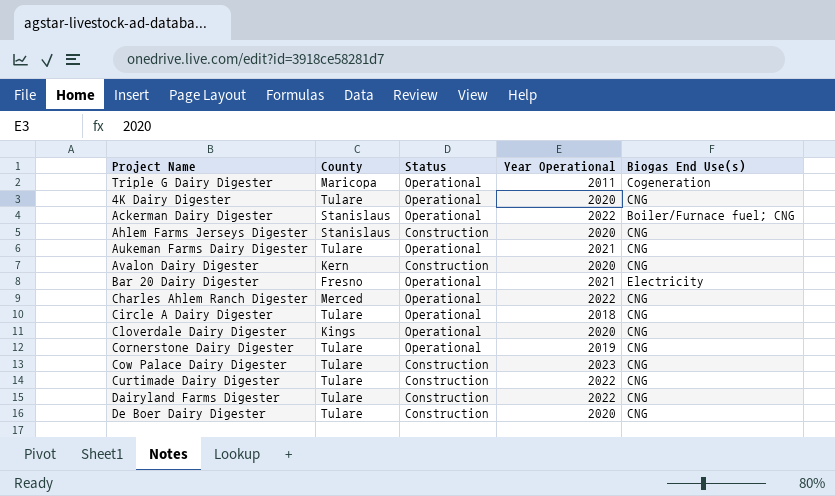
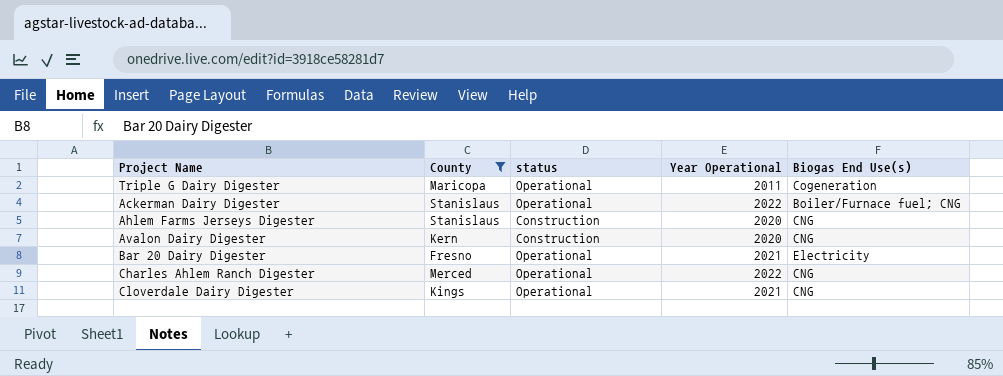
filter: none -> County != Tulare
column name: Status -> status
Cloverdale Dairy Digester | Year Operational: 2020 -> 2021

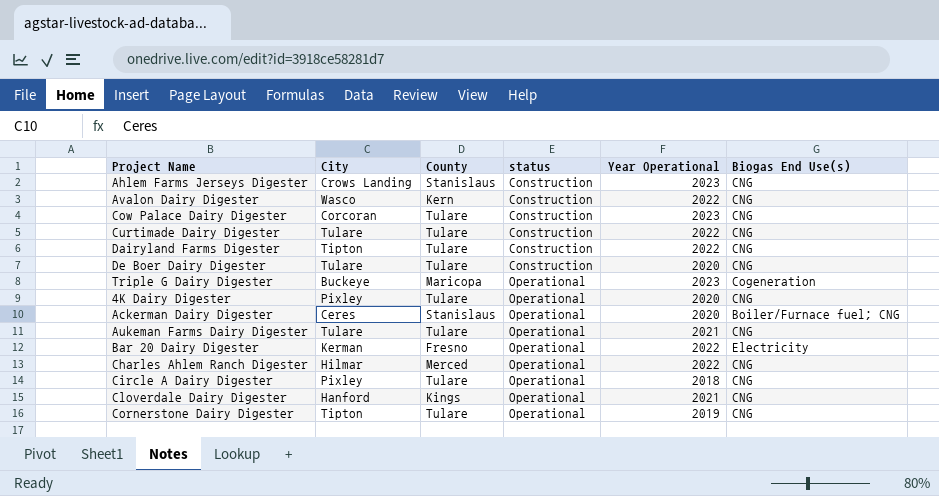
filter: County != Tulare -> none
row order: none -> status ascending
column City | position: none -> 2
Ahlem Farms Jerseys Digester | Year Operational: 2020 -> 2023
Avalon Dairy Digester | Year Operational: 2020 -> 2022
Triple G Dairy Digester | Year Operational: 2011 -> 2023
Ackerman Dairy Digester | Year Operational: 2022 -> 2020
Bar 20 Dairy Digester | Year Operational: 2021 -> 2022

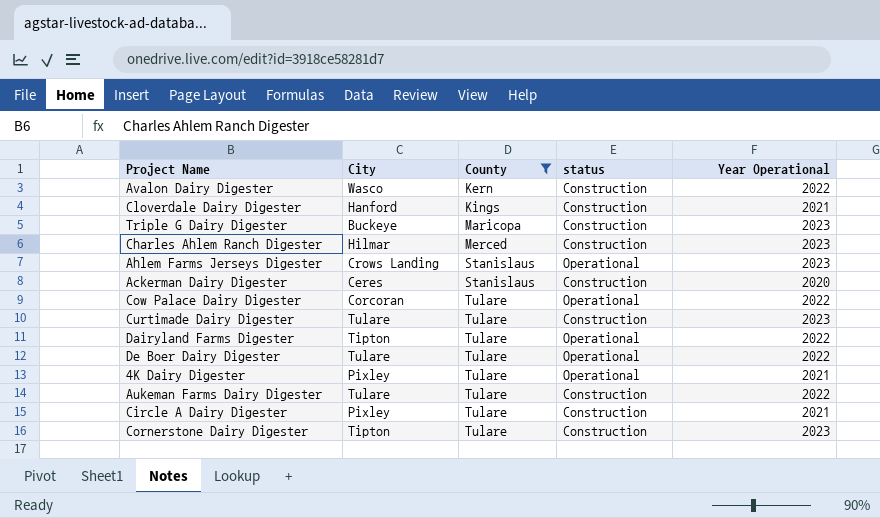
filter: none -> County != Fresno
row order: status ascending -> County ascending
column Biogas End Use(s) | position: 6 -> none
Cloverdale Dairy Digester | status: Operational -> Construction
Triple G Dairy Digester | status: Operational -> Construction
Charles Ahlem Ranch Digester | status: Operational -> Construction
Charles Ahlem Ranch Digester | Year Operational: 2022 -> 2023
Ahlem Farms Jerseys Digester | status: Construction -> Operational
Ackerman Dairy Digester | status: Operational -> Construction
Cow Palace Dairy Digester | status: Construction -> Operational
Cow Palace Dairy Digester | Year Operational: 2023 -> 2022
Curtimade Dairy Digester | Year Operational: 2022 -> 2023
Dairyland Farms Digester | status: Construction -> Operational
De Boer Dairy Digester | status: Construction -> Operational
De Boer Dairy Digester | Year Operational: 2020 -> 2022
4K Dairy Digester | Year Operational: 2020 -> 2021
Aukeman Farms Dairy Digester | status: Operational -> Construction
Aukeman Farms Dairy Digester | Year Operational: 2021 -> 2022
Circle A Dairy Digester | status: Operational -> Construction
Circle A Dairy Digester | Year Operational: 2018 -> 2021
Cornerstone Dairy Digester | status: Operational -> Construction
Cornerstone Dairy Digester | Year Operational: 2019 -> 2023

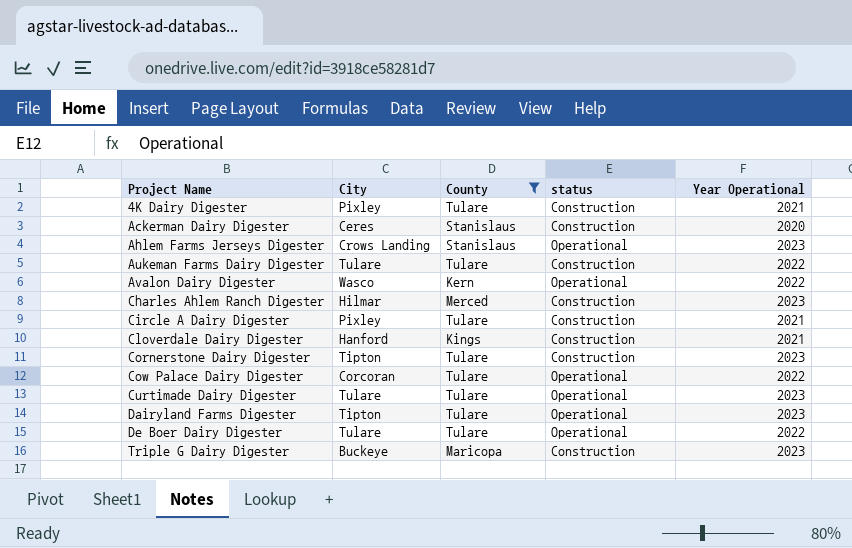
row order: County ascending -> Project Name ascending
4K Dairy Digester | status: Operational -> Construction
Avalon Dairy Digester | status: Construction -> Operational
Curtimade Dairy Digester | status: Construction -> Operational
Dairyland Farms Digester | Year Operational: 2022 -> 2023

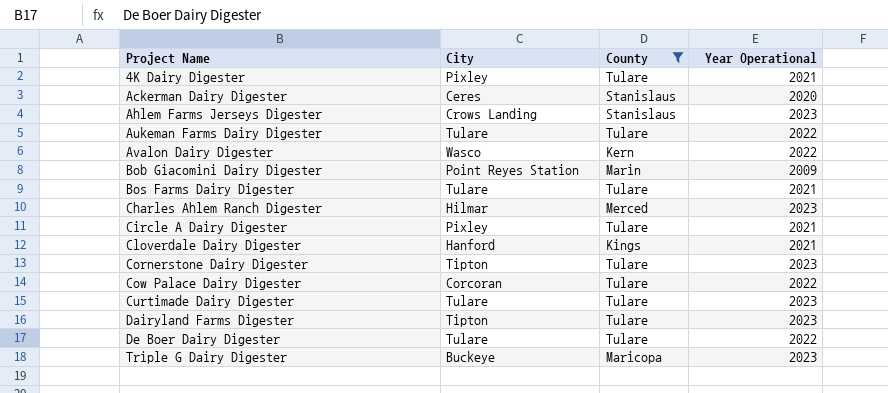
column status | position: 4 -> none
row Bob Giacomini Dairy Digester: none -> Point Reyes Station | Marin | 2009
row Bos Farms Dairy Digester: none -> Tulare | Tulare | 2021

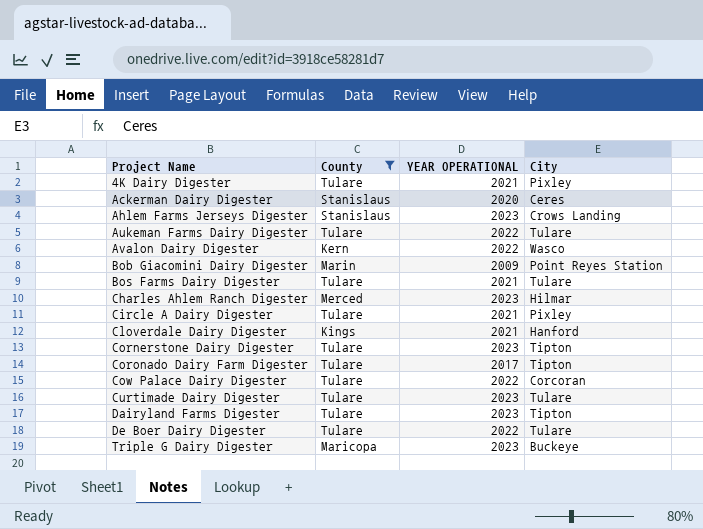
column name: Year Operational -> YEAR OPERATIONAL
column City | position: 2 -> 4
row Coronado Dairy Farm Digester: none -> Tulare | 2017 | Tipton

